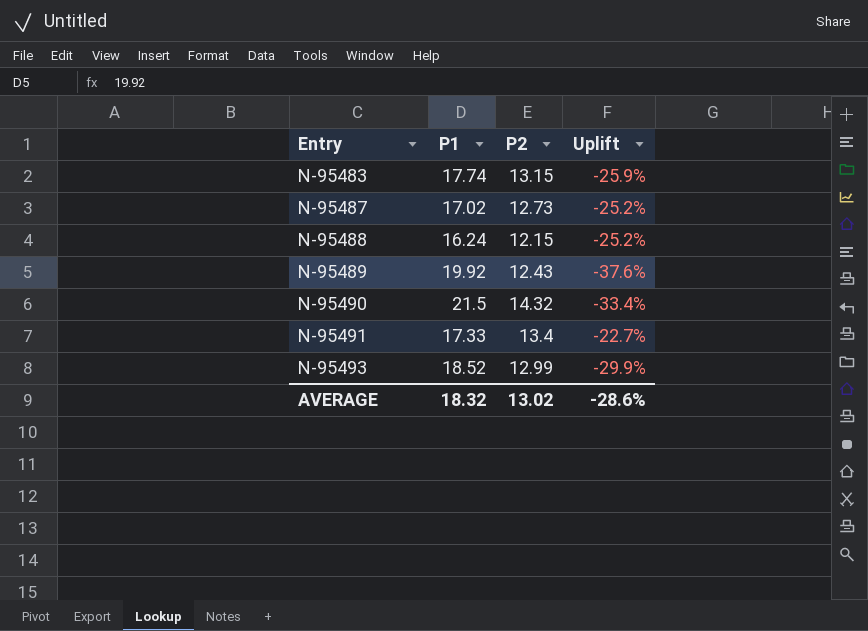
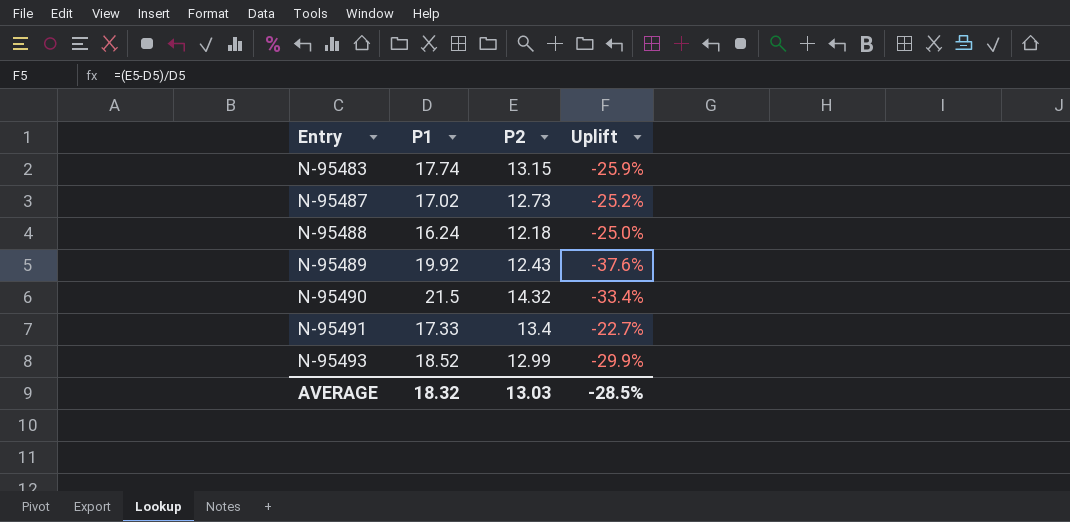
N-95488 | P2: 12.15 -> 12.18
N-95488 | Uplift: -25.2% -> -25.0%
AVERAGE | P2: 13.02 -> 13.03
AVERAGE | Uplift: -28.6% -> -28.5%

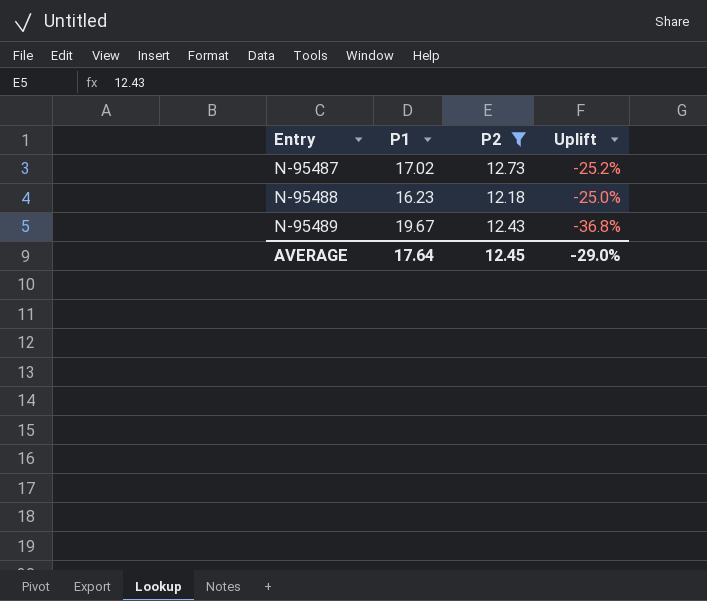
filter: none -> P2 <= 12.73
N-95488 | P1: 16.24 -> 16.23
N-95489 | P1: 19.92 -> 19.67
N-95489 | Uplift: -37.6% -> -36.8%
AVERAGE | P1: 18.32 -> 17.64
AVERAGE | P2: 13.03 -> 12.45
AVERAGE | Uplift: -28.5% -> -29.0%

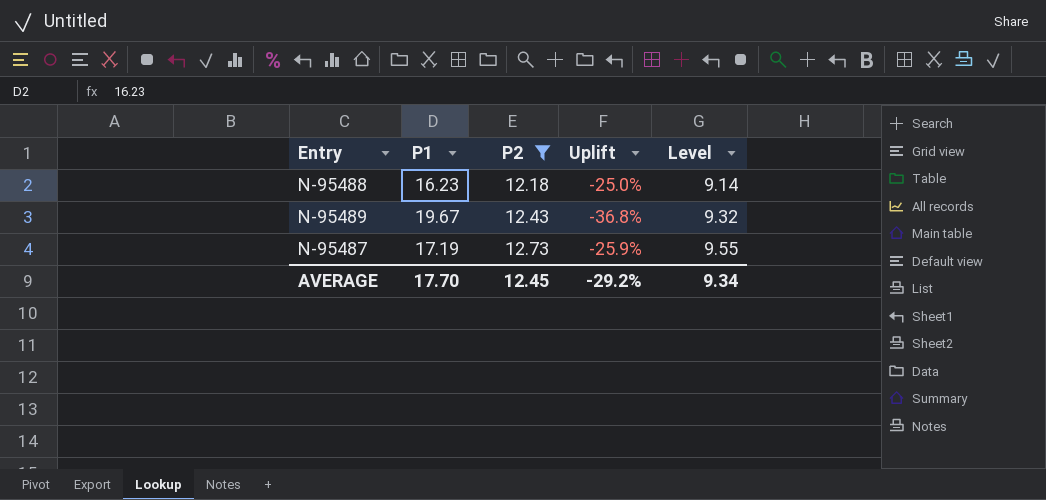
row order: Entry ascending -> P2 ascending
column Level | formula: none -> [P2] * 0.75
N-95487 | P1: 17.02 -> 17.19
N-95487 | Uplift: -25.2% -> -25.9%
AVERAGE | P1: 17.64 -> 17.70
AVERAGE | Uplift: -29.0% -> -29.2%

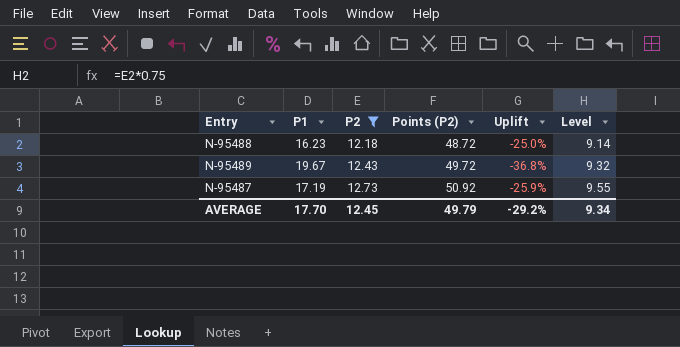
column Points (P2) | formula: none -> [P2] * 4

